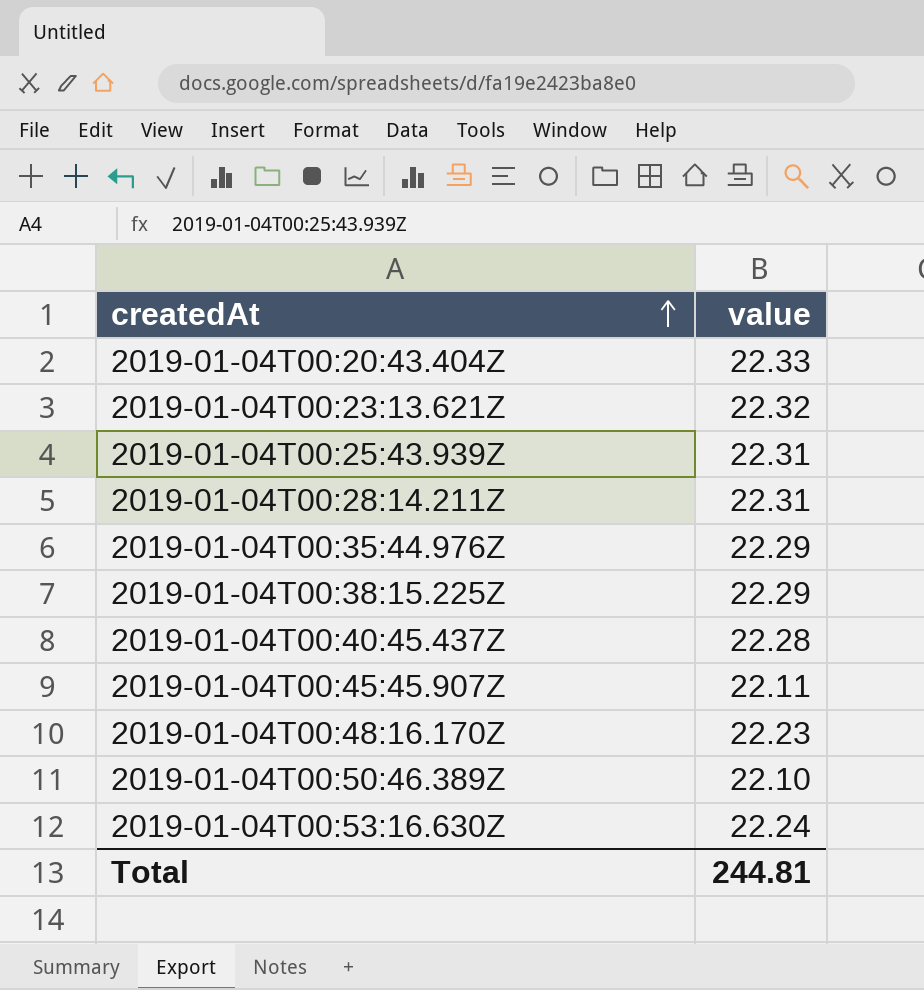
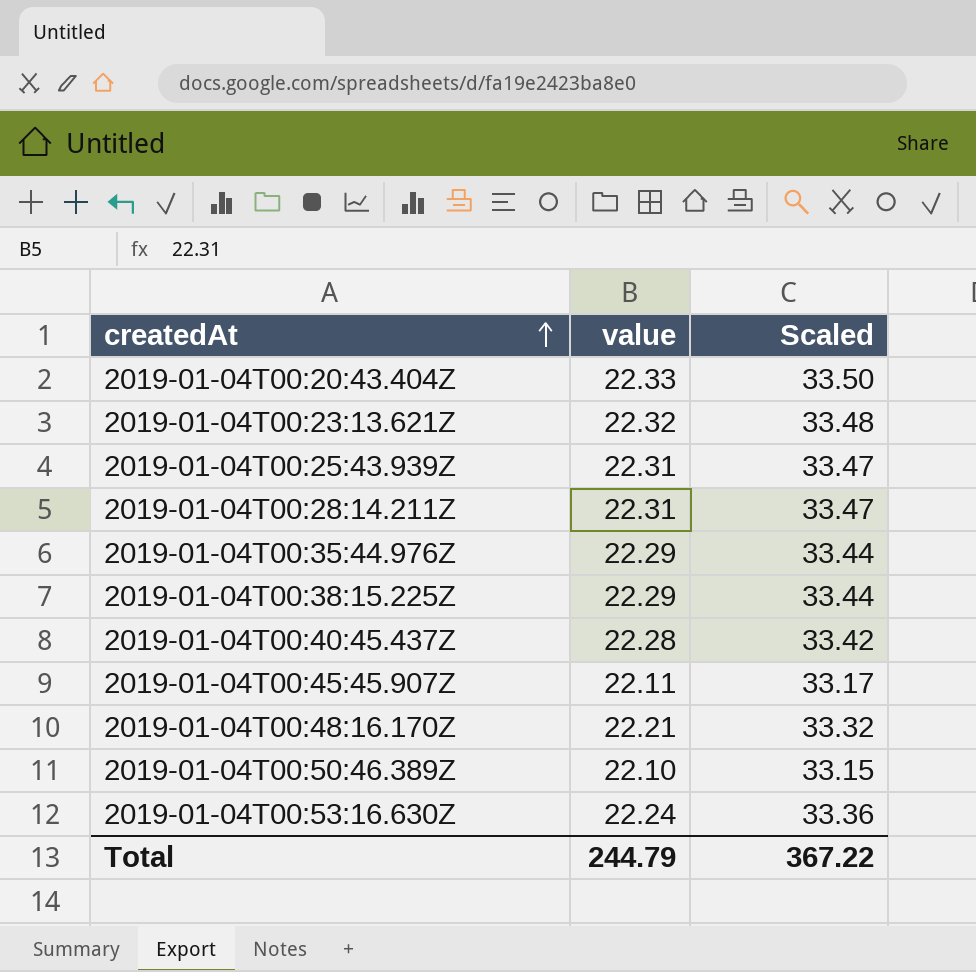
column Scaled | formula: none -> [value] * 1.5
2019-01-04T00:48:16.170Z | value: 22.23 -> 22.21
Total | value: 244.81 -> 244.79

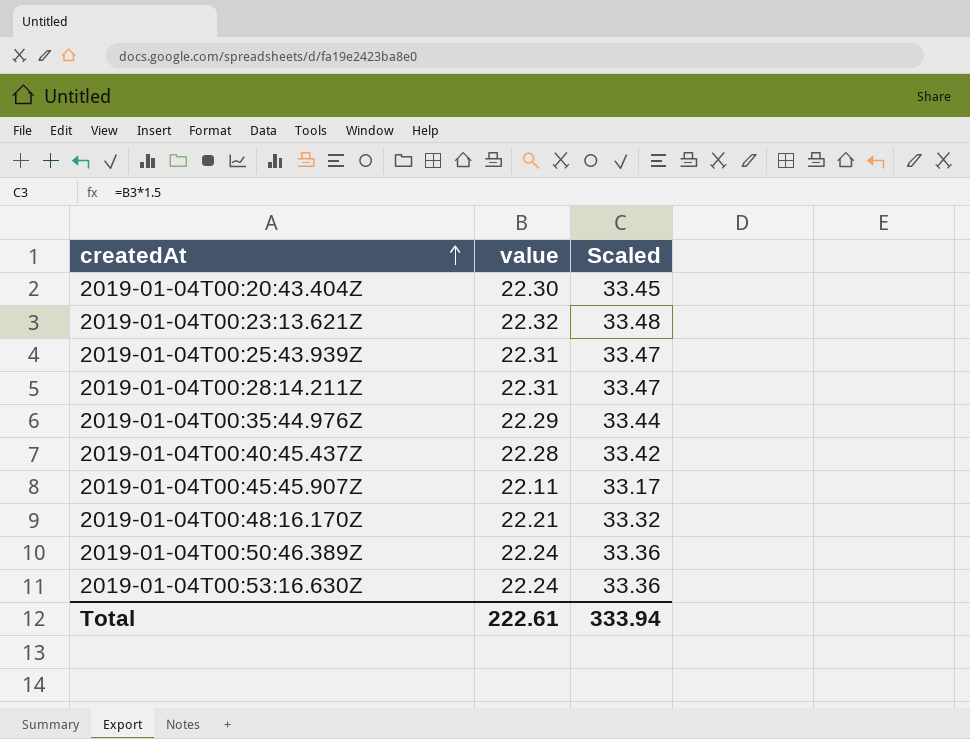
row 2019-01-04T00:38:15.225Z: 22.29 | 33.44 -> none
2019-01-04T00:20:43.404Z | value: 22.33 -> 22.30
2019-01-04T00:20:43.404Z | Scaled: 33.50 -> 33.45
2019-01-04T00:50:46.389Z | value: 22.10 -> 22.24
2019-01-04T00:50:46.389Z | Scaled: 33.15 -> 33.36
Total | value: 244.79 -> 222.61
Total | Scaled: 367.22 -> 333.94

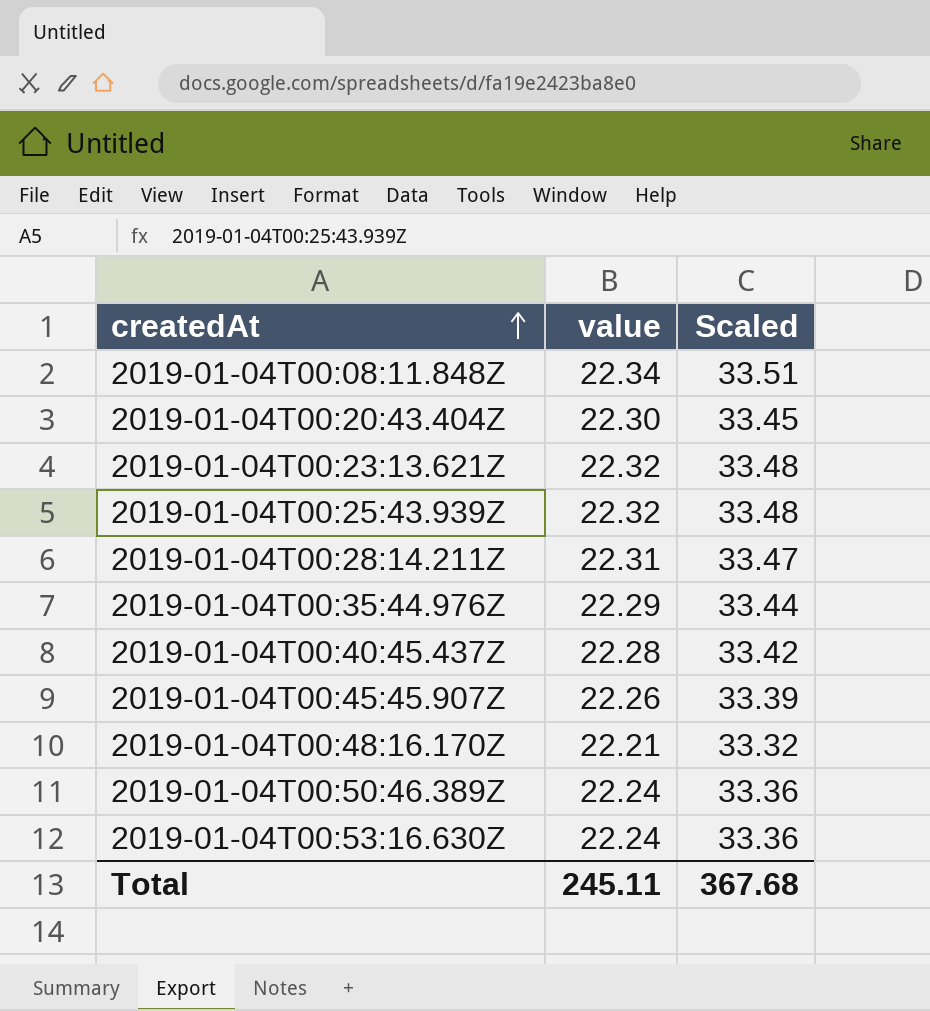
row 2019-01-04T00:08:11.848Z: none -> 22.34 | 33.51
2019-01-04T00:25:43.939Z | value: 22.31 -> 22.32
2019-01-04T00:25:43.939Z | Scaled: 33.47 -> 33.48
2019-01-04T00:45:45.907Z | value: 22.11 -> 22.26
2019-01-04T00:45:45.907Z | Scaled: 33.17 -> 33.39
Total | value: 222.61 -> 245.11
Total | Scaled: 333.94 -> 367.68

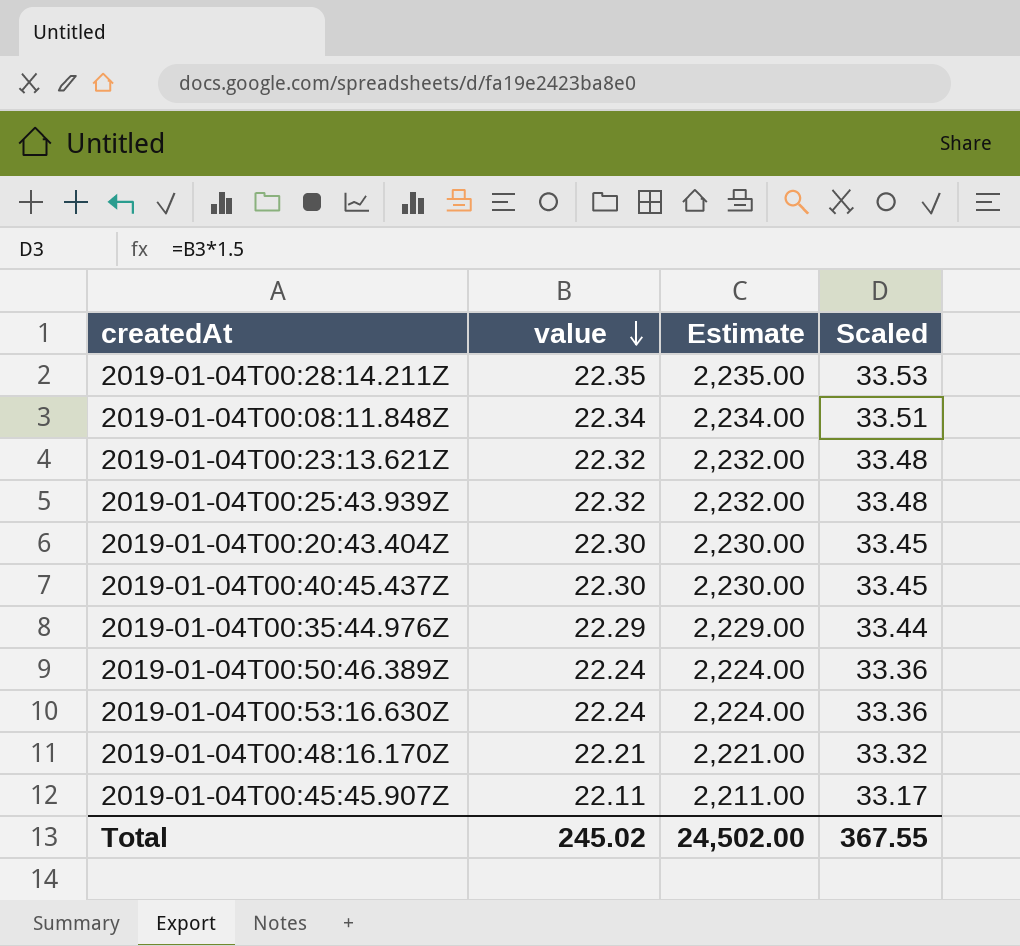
row order: createdAt ascending -> value descending
column Estimate | formula: none -> [value] * 100
2019-01-04T00:28:14.211Z | value: 22.31 -> 22.35
2019-01-04T00:28:14.211Z | Scaled: 33.47 -> 33.53
2019-01-04T00:40:45.437Z | value: 22.28 -> 22.30
2019-01-04T00:40:45.437Z | Scaled: 33.42 -> 33.45
2019-01-04T00:45:45.907Z | value: 22.26 -> 22.11
2019-01-04T00:45:45.907Z | Scaled: 33.39 -> 33.17
Total | value: 245.11 -> 245.02
Total | Scaled: 367.68 -> 367.55

